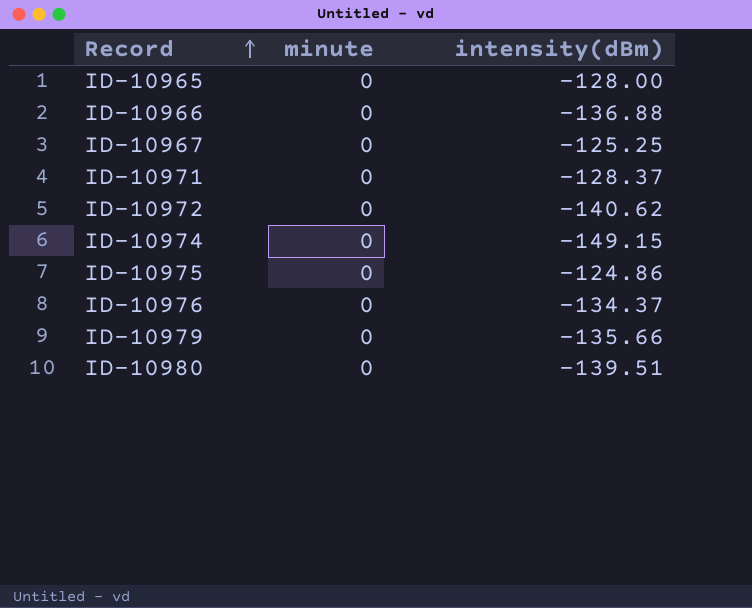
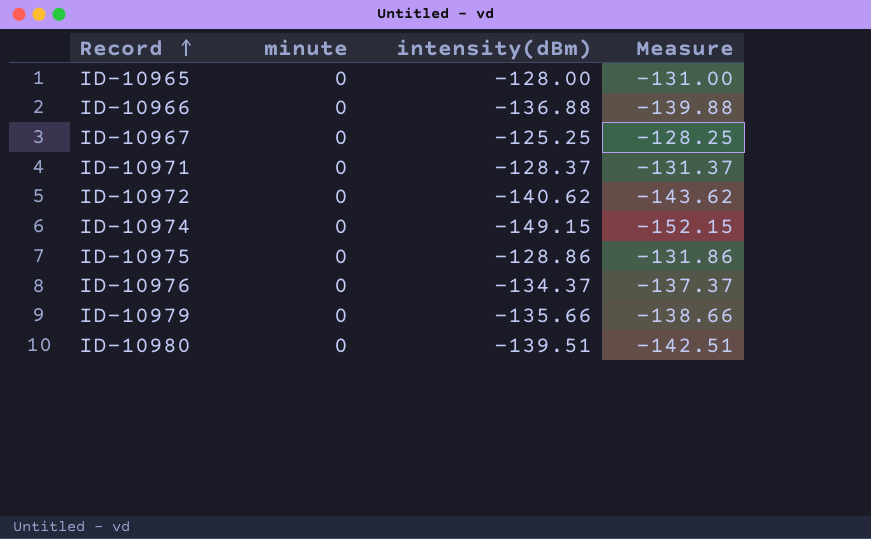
column Measure | formula: none -> [intensity(dBm)] - 3
ID-10975 | intensity(dBm): -124.86 -> -128.86

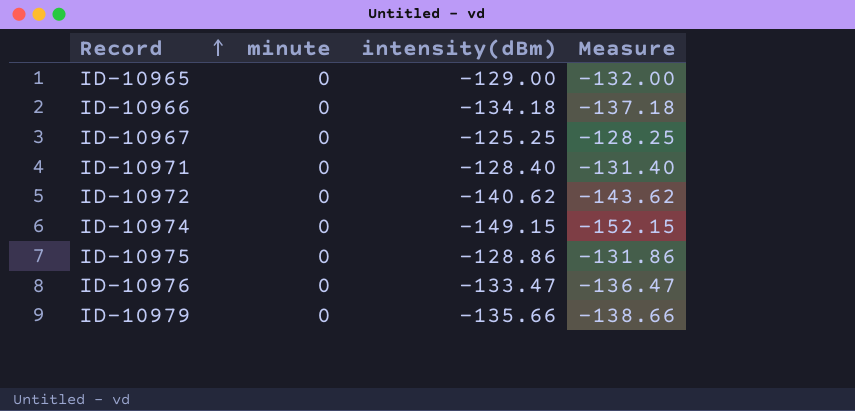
row ID-10980: 0 | -139.51 | -142.51 -> none
ID-10965 | intensity(dBm): -128.00 -> -129.00
ID-10965 | Measure: -131.00 -> -132.00
ID-10966 | intensity(dBm): -136.88 -> -134.18
ID-10966 | Measure: -139.88 -> -137.18
ID-10971 | intensity(dBm): -128.37 -> -128.40
ID-10971 | Measure: -131.37 -> -131.40
ID-10976 | intensity(dBm): -134.37 -> -133.47
ID-10976 | Measure: -137.37 -> -136.47

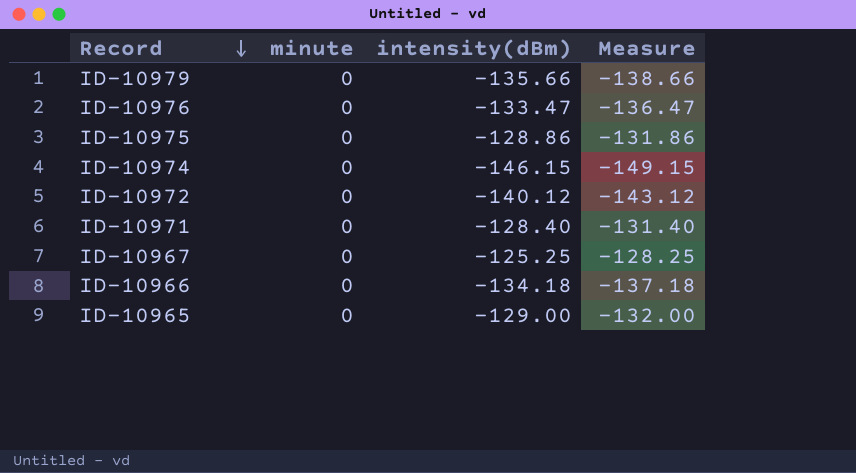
row order: Record ascending -> Record descending
ID-10974 | intensity(dBm): -149.15 -> -146.15
ID-10974 | Measure: -152.15 -> -149.15
ID-10972 | intensity(dBm): -140.62 -> -140.12
ID-10972 | Measure: -143.62 -> -143.12

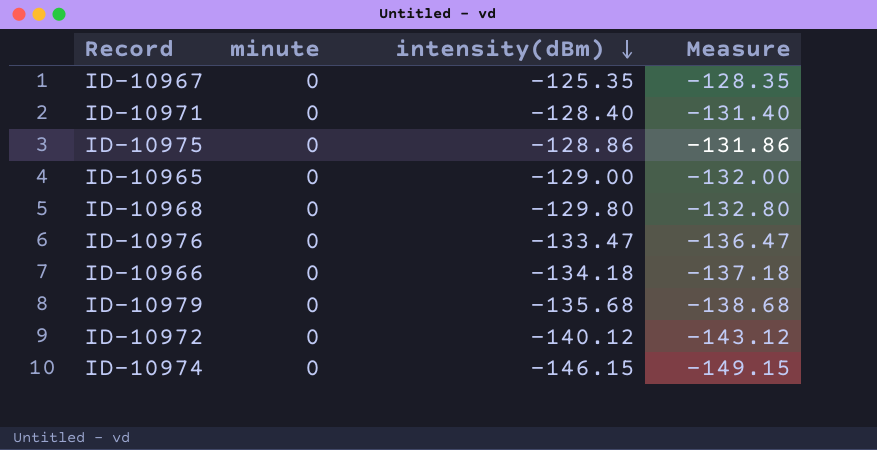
row order: Record descending -> intensity(dBm) descending
ID-10967 | intensity(dBm): -125.25 -> -125.35
ID-10967 | Measure: -128.25 -> -128.35
row ID-10968: none -> 0 | -129.80 | -132.80
ID-10979 | intensity(dBm): -135.66 -> -135.68
ID-10979 | Measure: -138.66 -> -138.68

